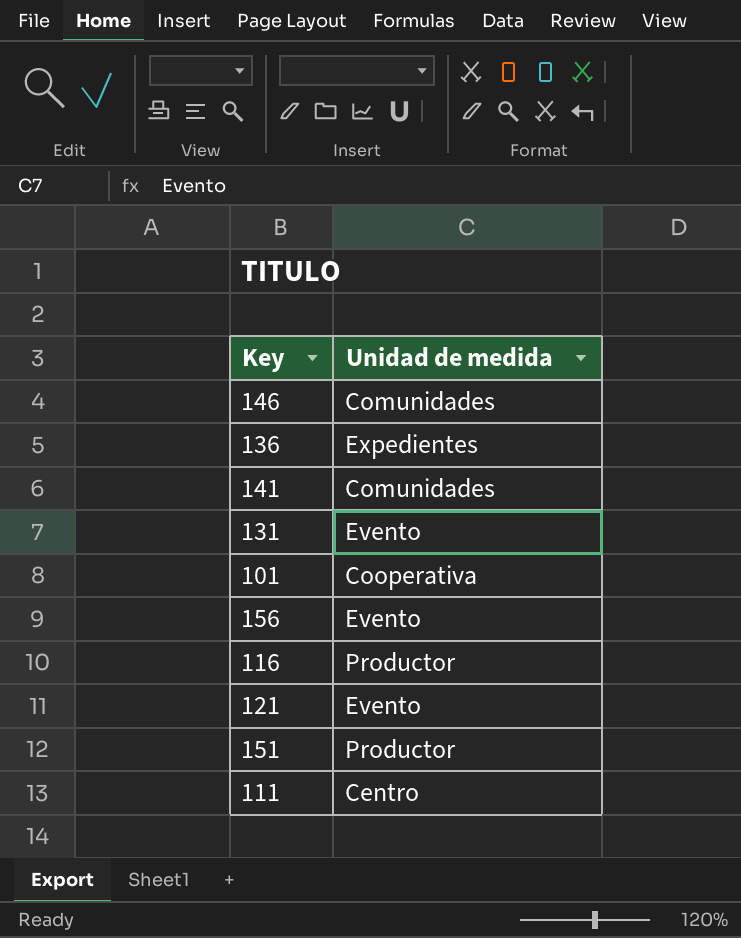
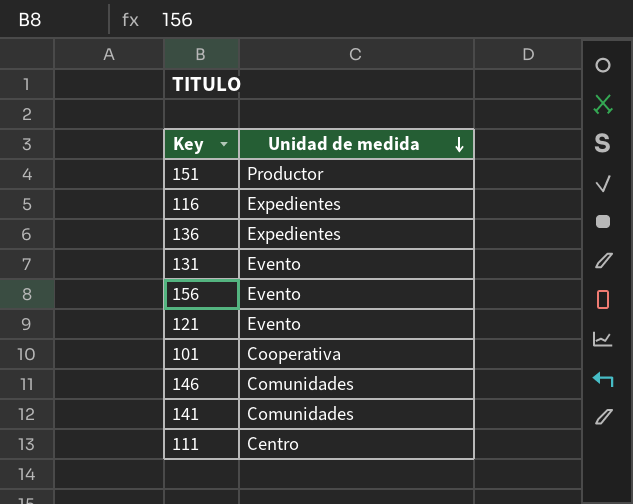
row order: none -> Unidad de medida descending
116 | Unidad de medida: Productor -> Expedientes

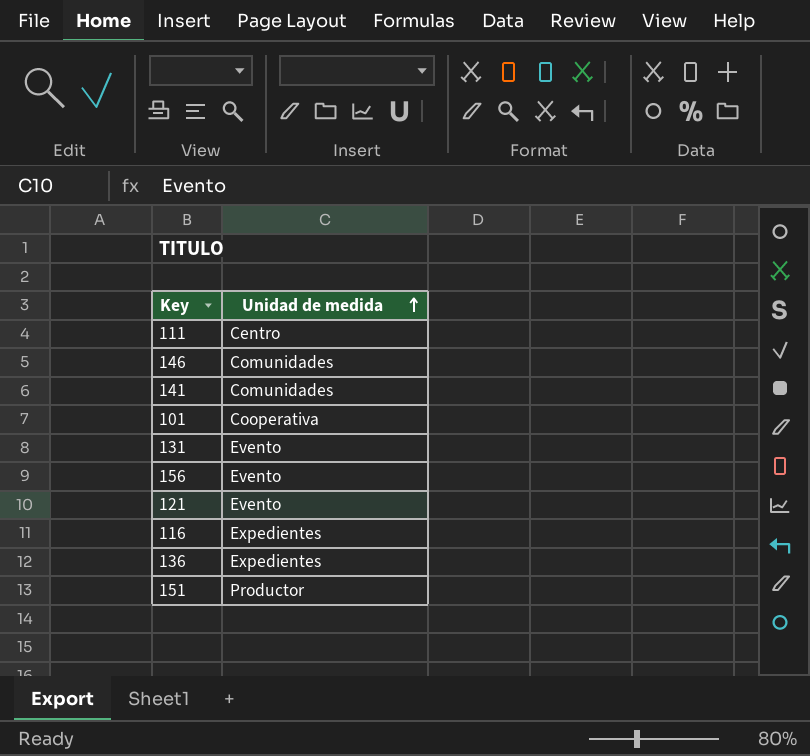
row order: Unidad de medida descending -> Unidad de medida ascending

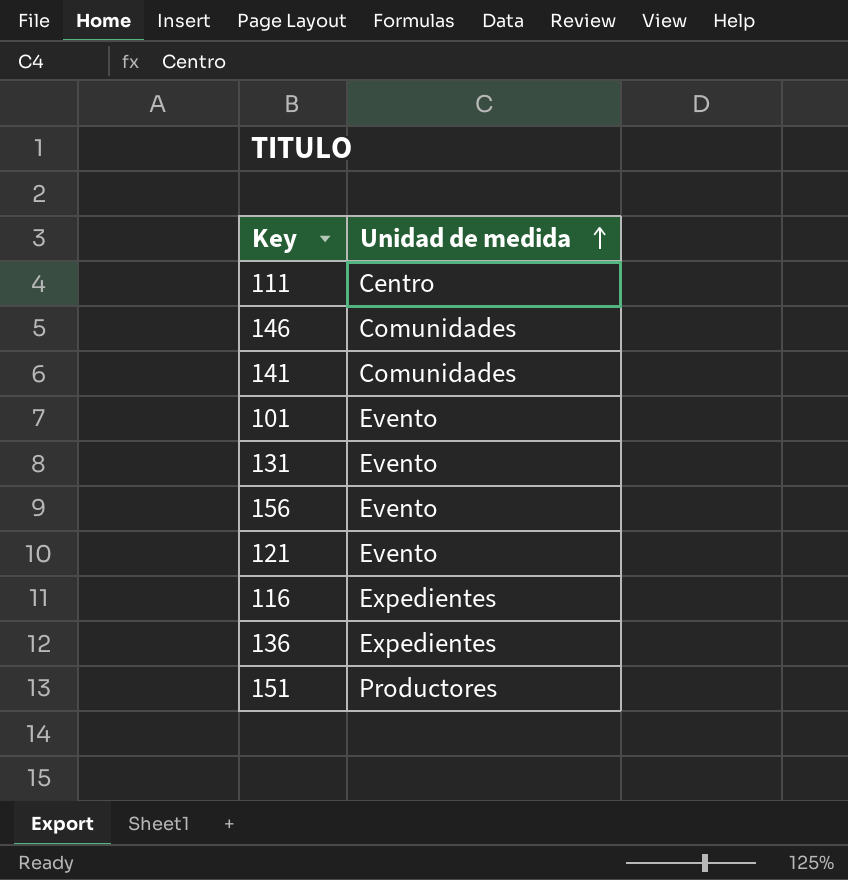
101 | Unidad de medida: Cooperativa -> Evento
151 | Unidad de medida: Productor -> Productores

